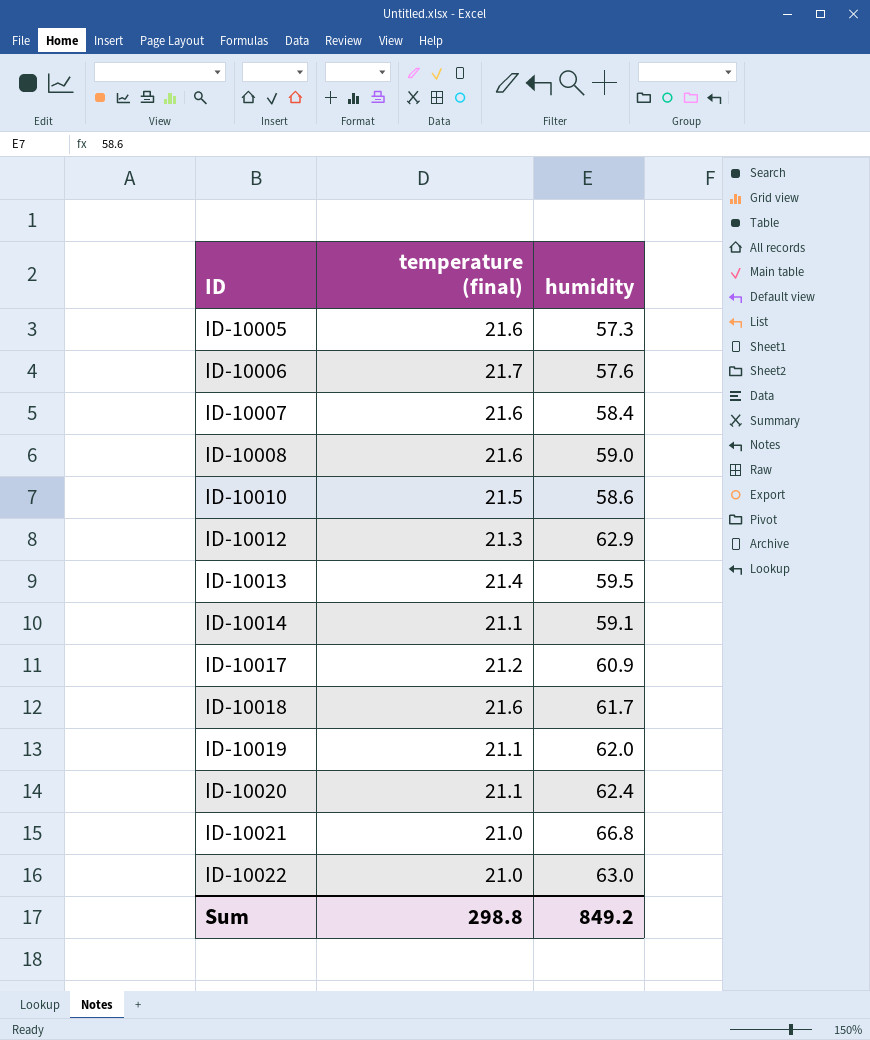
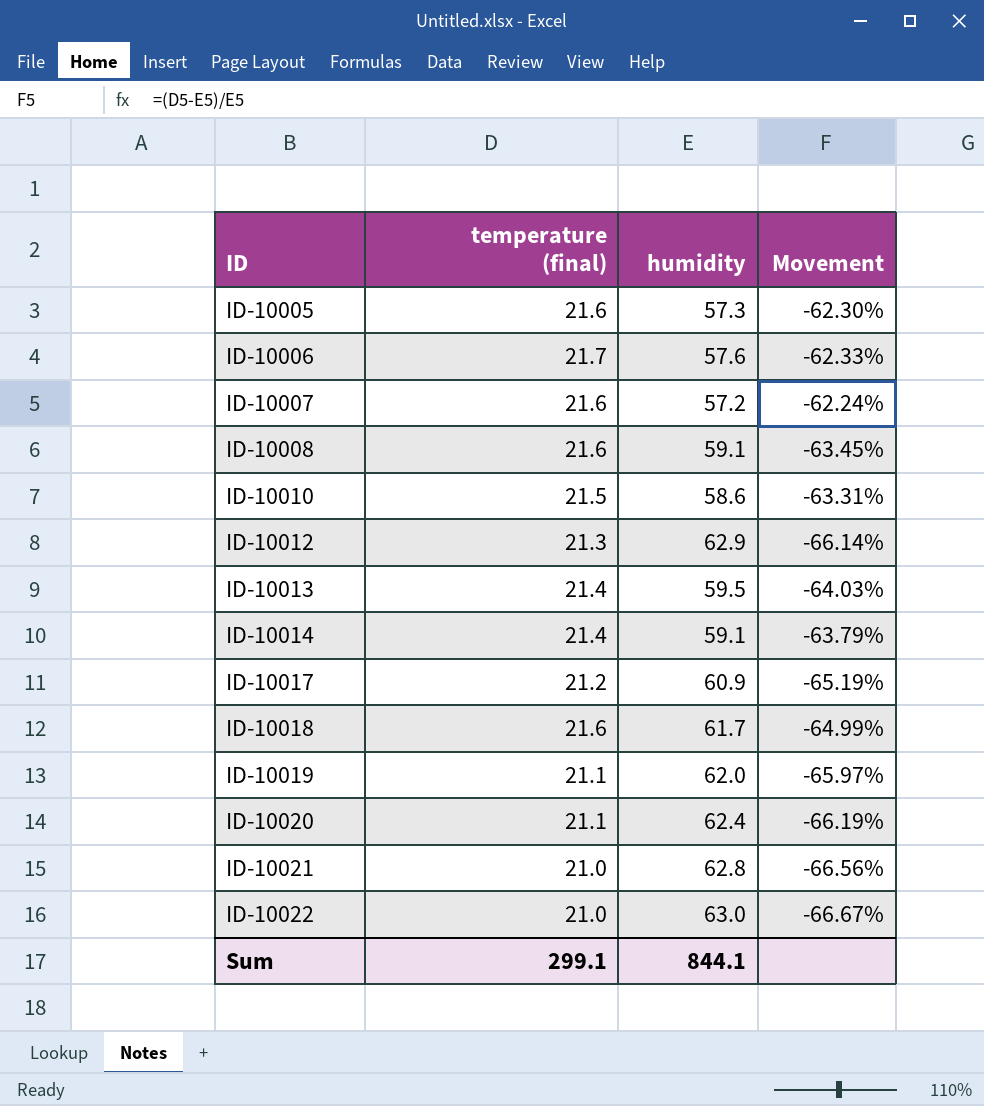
column Movement | formula: none -> ([temperature (final)] - [humidity]) / [humidity]
ID-10007 | humidity: 58.4 -> 57.2
ID-10008 | humidity: 59.0 -> 59.1
ID-10014 | temperature (final): 21.1 -> 21.4
ID-10021 | humidity: 66.8 -> 62.8
Sum | temperature (final): 298.8 -> 299.1
Sum | humidity: 849.2 -> 844.1

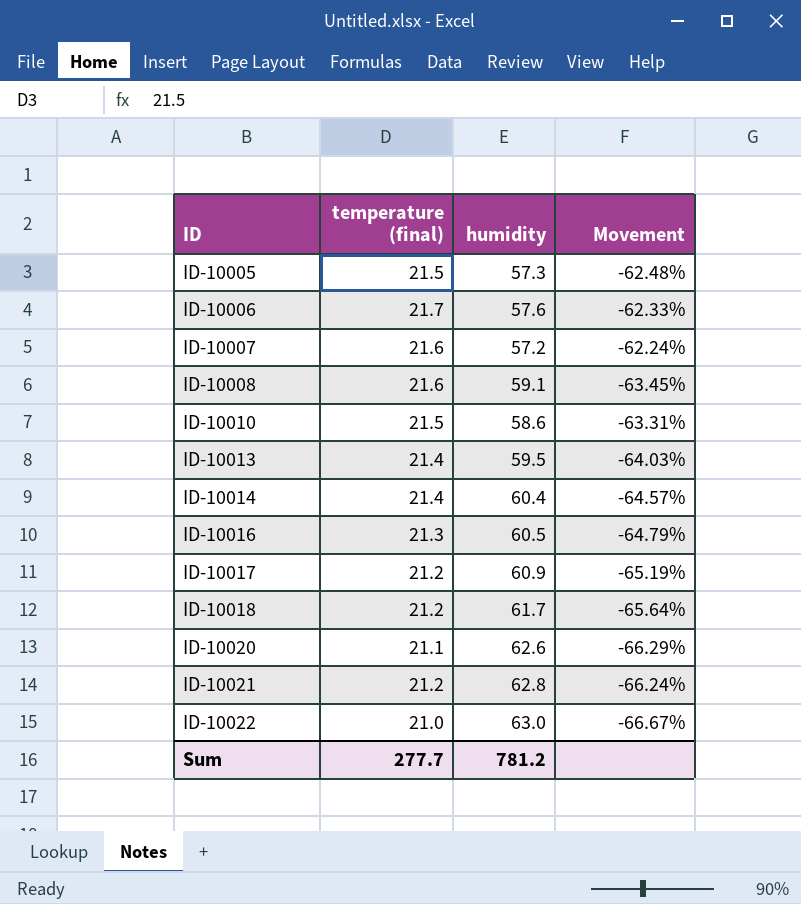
row ID-10012: 21.3 | 62.9 | -66.14% -> none
row ID-10019: 21.1 | 62.0 | -65.97% -> none
ID-10005 | temperature (final): 21.6 -> 21.5
ID-10005 | Movement: -62.30% -> -62.48%
ID-10014 | humidity: 59.1 -> 60.4
ID-10014 | Movement: -63.79% -> -64.57%
row ID-10016: none -> 21.3 | 60.5 | -64.79%
ID-10018 | temperature (final): 21.6 -> 21.2
ID-10018 | Movement: -64.99% -> -65.64%
ID-10020 | humidity: 62.4 -> 62.6
ID-10020 | Movement: -66.19% -> -66.29%
ID-10021 | temperature (final): 21.0 -> 21.2
ID-10021 | Movement: -66.56% -> -66.24%
Sum | temperature (final): 299.1 -> 277.7
Sum | humidity: 844.1 -> 781.2

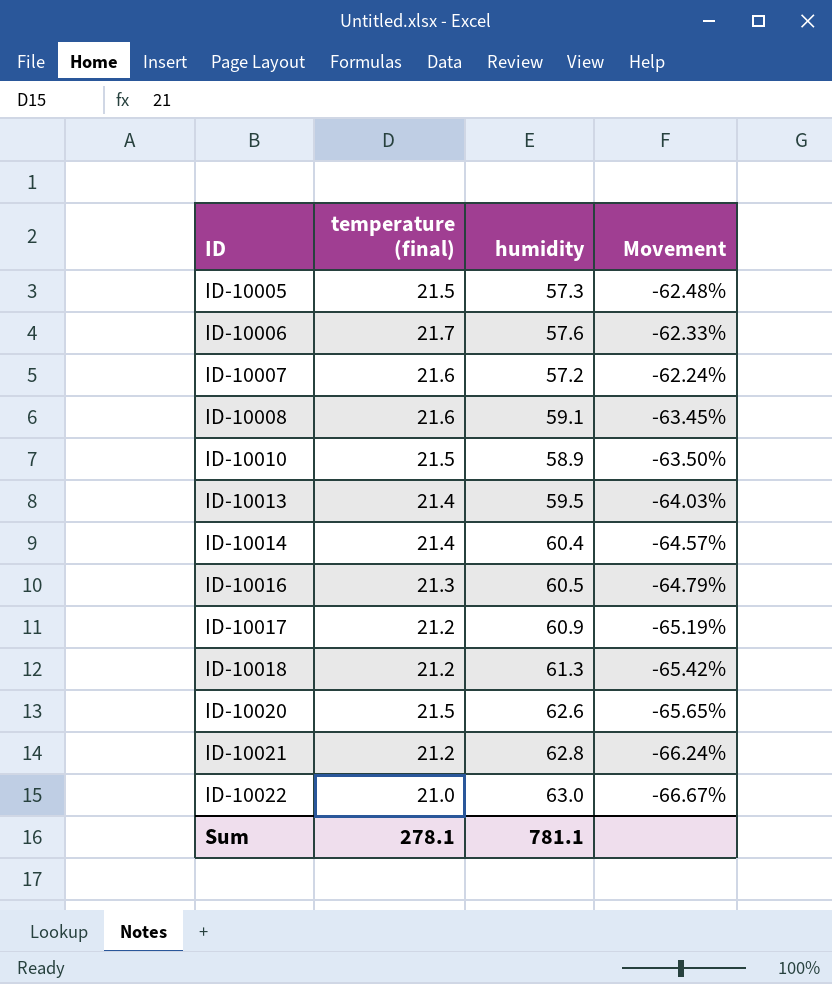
ID-10010 | humidity: 58.6 -> 58.9
ID-10010 | Movement: -63.31% -> -63.50%
ID-10018 | humidity: 61.7 -> 61.3
ID-10018 | Movement: -65.64% -> -65.42%
ID-10020 | temperature (final): 21.1 -> 21.5
ID-10020 | Movement: -66.29% -> -65.65%
Sum | temperature (final): 277.7 -> 278.1
Sum | humidity: 781.2 -> 781.1

